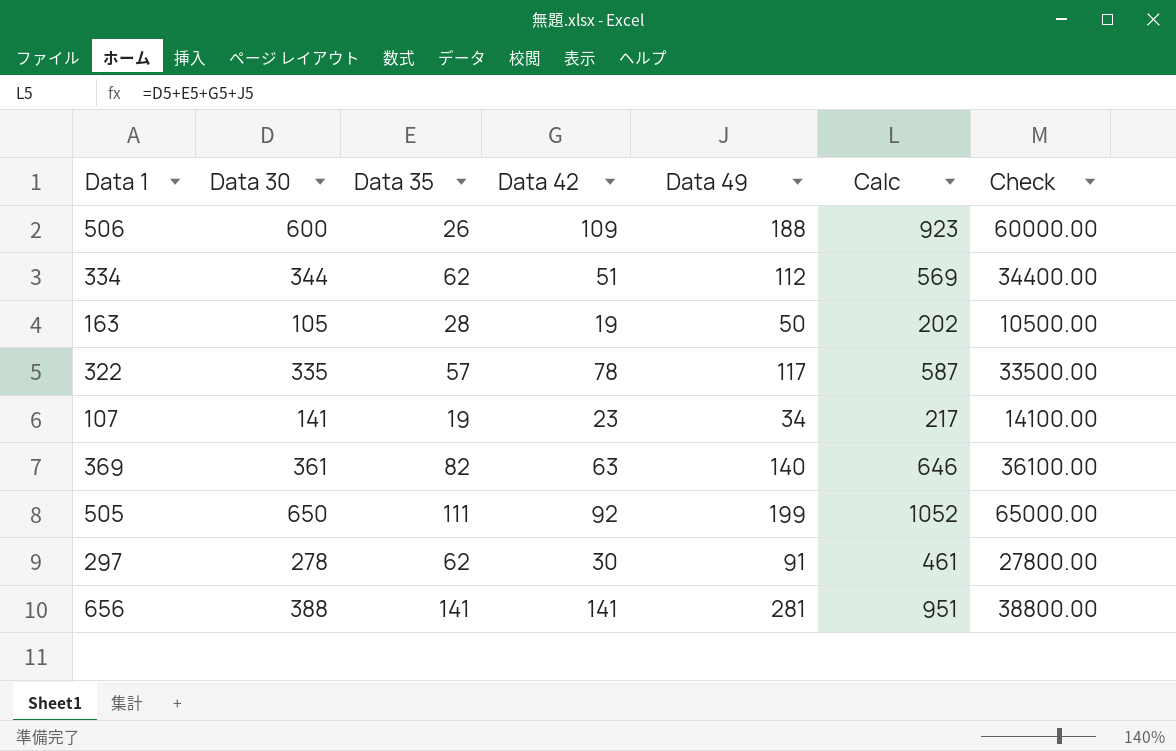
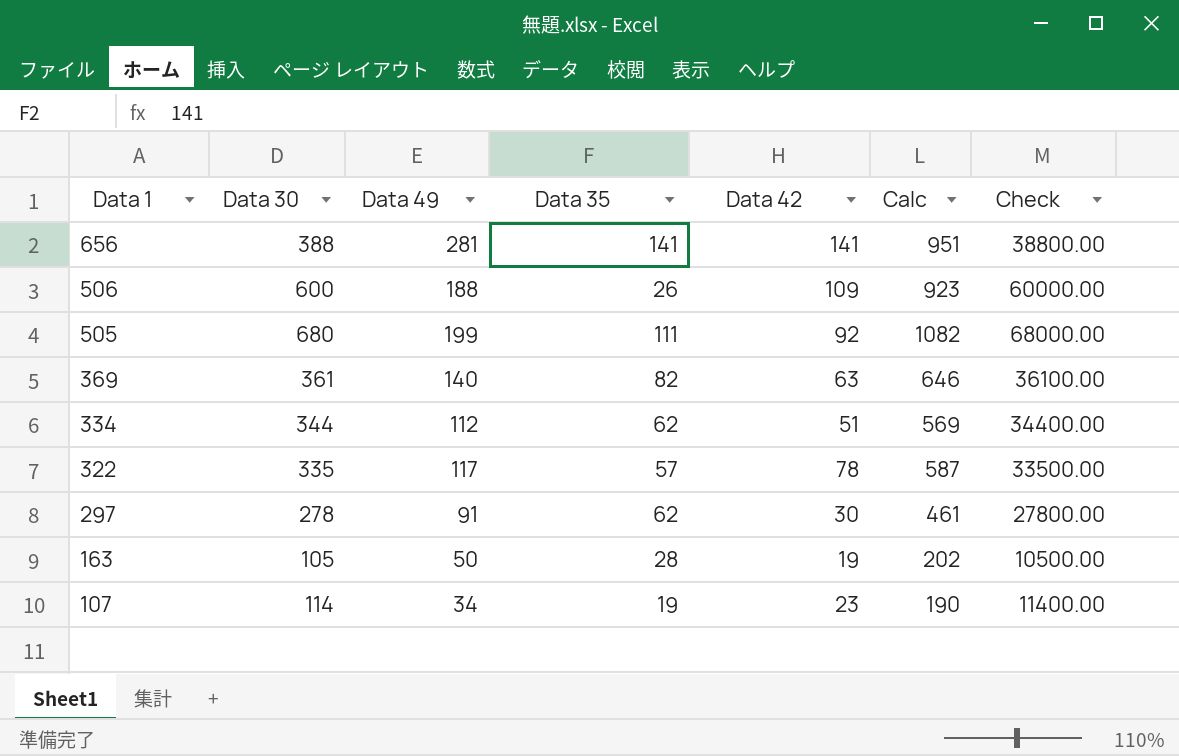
row order: none -> Data 1 descending
column Data 49 | position: 5 -> 3
505 | Data 30: 650 -> 680
505 | Calc: 1052 -> 1082
505 | Check: 65000.00 -> 68000.00
107 | Data 30: 141 -> 114
107 | Calc: 217 -> 190
107 | Check: 14100.00 -> 11400.00

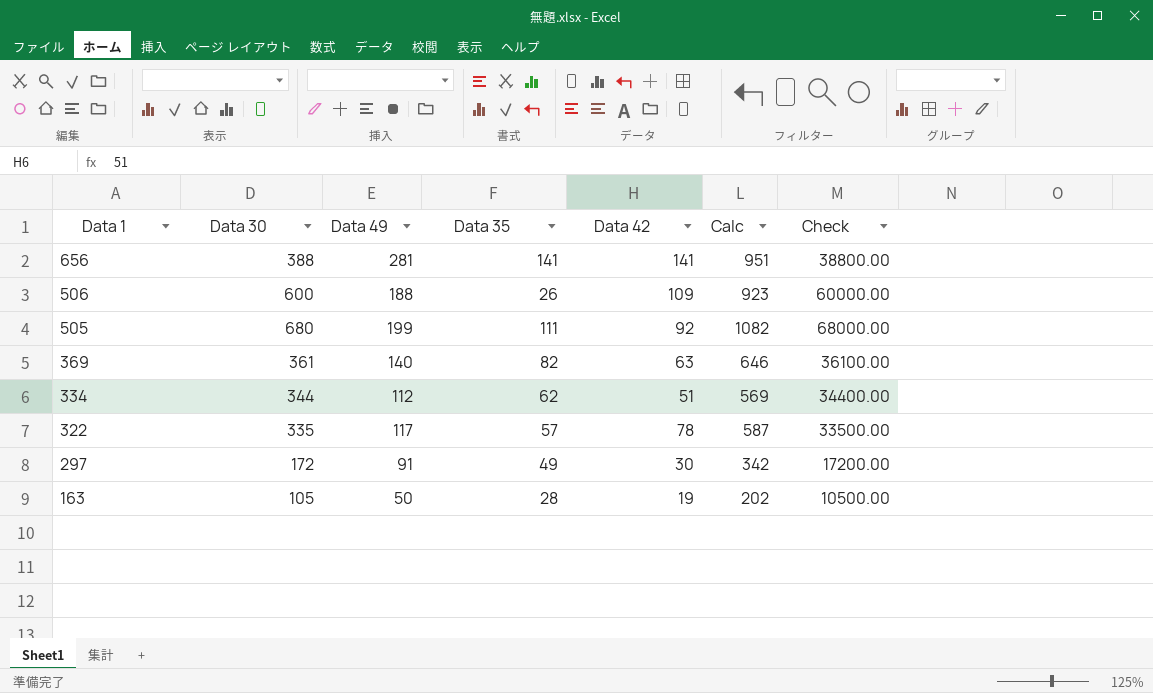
row 107: 114 | 34 | 19 | 23 | 190 | 11400.00 -> none
297 | Data 30: 278 -> 172
297 | Data 35: 62 -> 49
297 | Calc: 461 -> 342
297 | Check: 27800.00 -> 17200.00

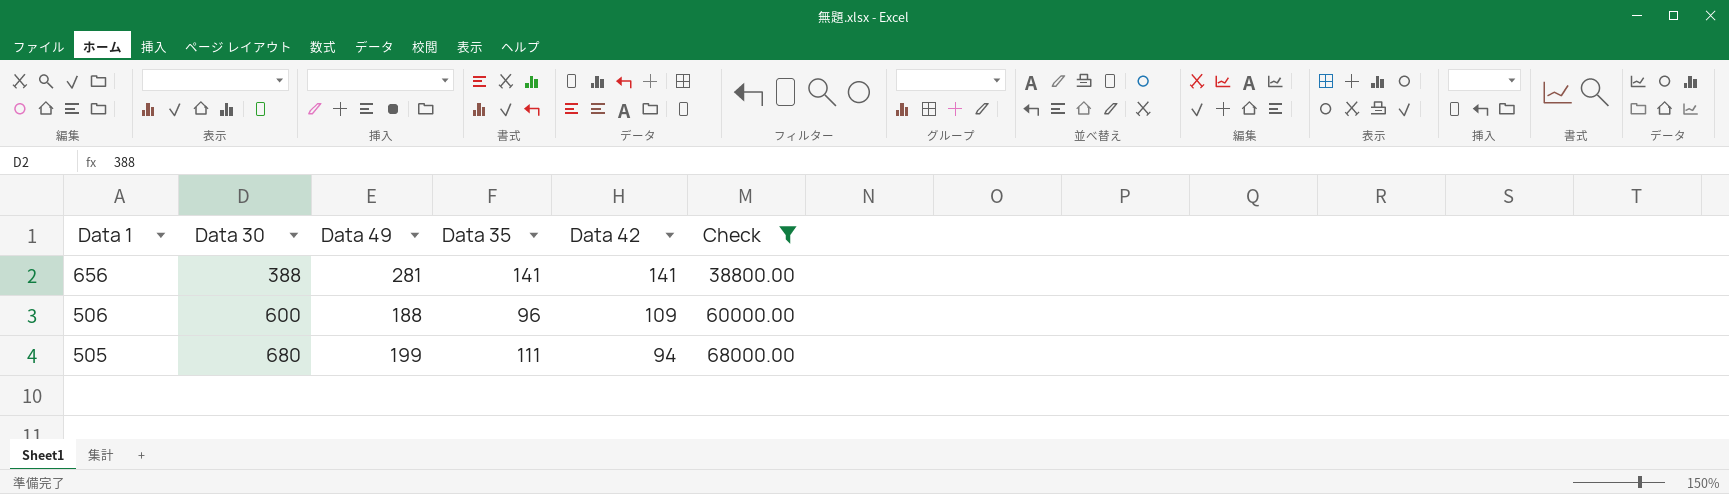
filter: none -> Check >= 38800.00
column Calc | formula: [Data 30] + [Data 49] + [Data 35] + [Data 42] -> none
506 | Data 35: 26 -> 96
505 | Data 42: 92 -> 94

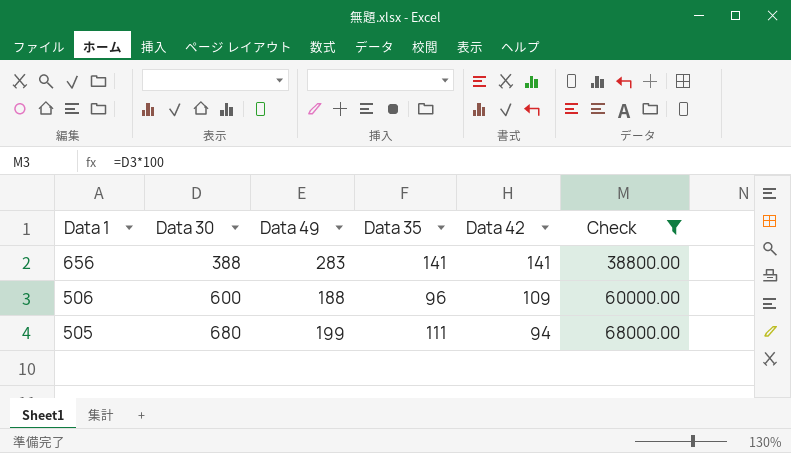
656 | Data 49: 281 -> 283

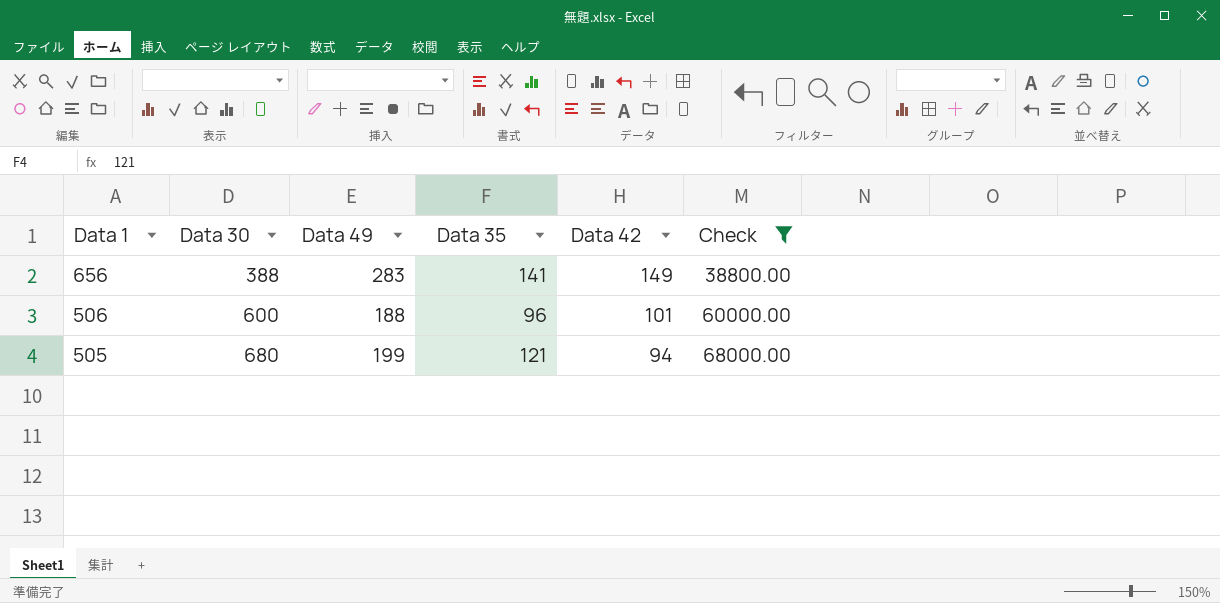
656 | Data 42: 141 -> 149
506 | Data 42: 109 -> 101
505 | Data 35: 111 -> 121

